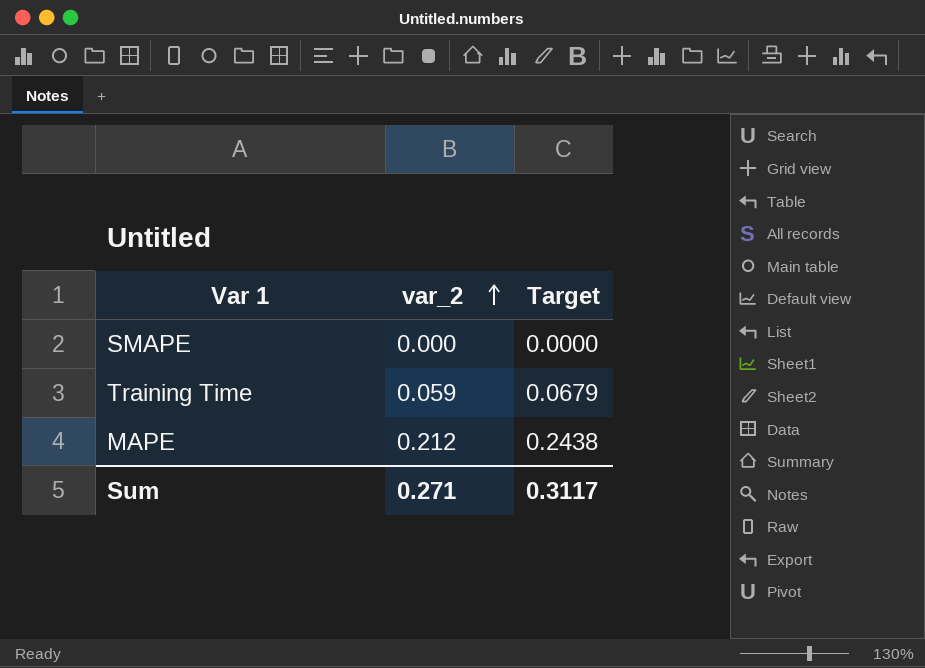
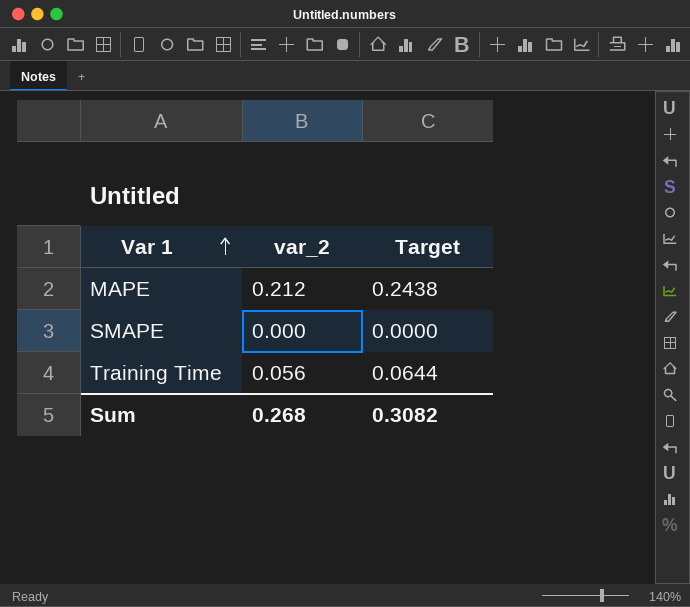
row order: var_2 ascending -> Var 1 ascending
Training Time | var_2: 0.059 -> 0.056
Training Time | Target: 0.0679 -> 0.0644
Sum | var_2: 0.271 -> 0.268
Sum | Target: 0.3117 -> 0.3082

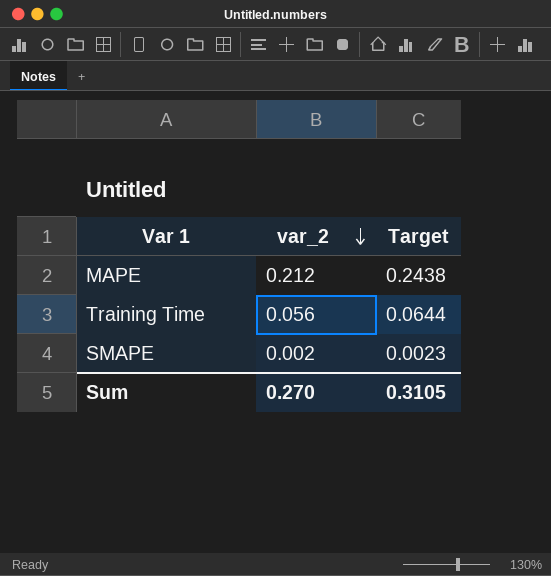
row order: Var 1 ascending -> var_2 descending
SMAPE | var_2: 0.000 -> 0.002
SMAPE | Target: 0.0000 -> 0.0023
Sum | var_2: 0.268 -> 0.270
Sum | Target: 0.3082 -> 0.3105

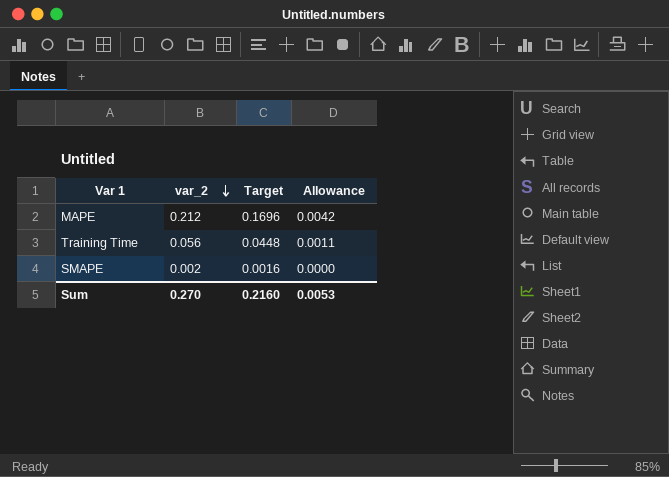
column Target | formula: [var_2] * 1.15 -> [var_2] * 0.8
column Allowance | formula: none -> [var_2] * 0.02
Sum | Target: 0.3105 -> 0.2160

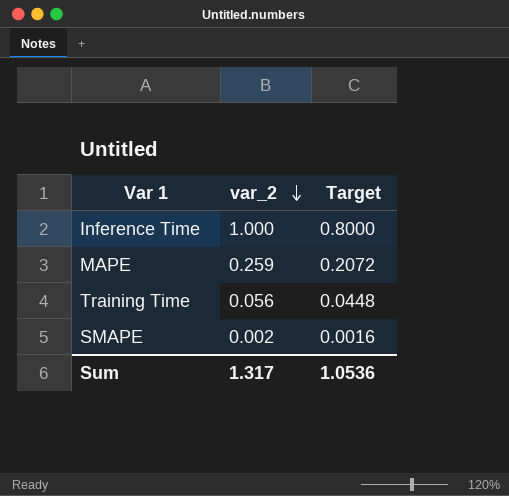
column Allowance | formula: [var_2] * 0.02 -> none
row Inference Time: none -> 1.000 | 0.8000
MAPE | var_2: 0.212 -> 0.259
MAPE | Target: 0.1696 -> 0.2072
Sum | var_2: 0.270 -> 1.317
Sum | Target: 0.2160 -> 1.0536

